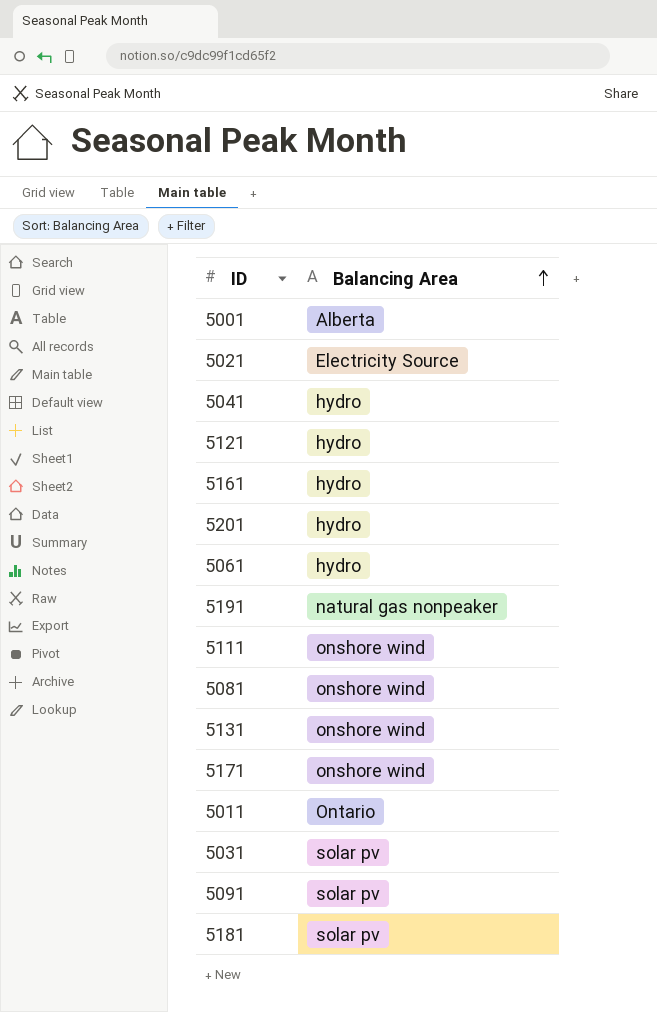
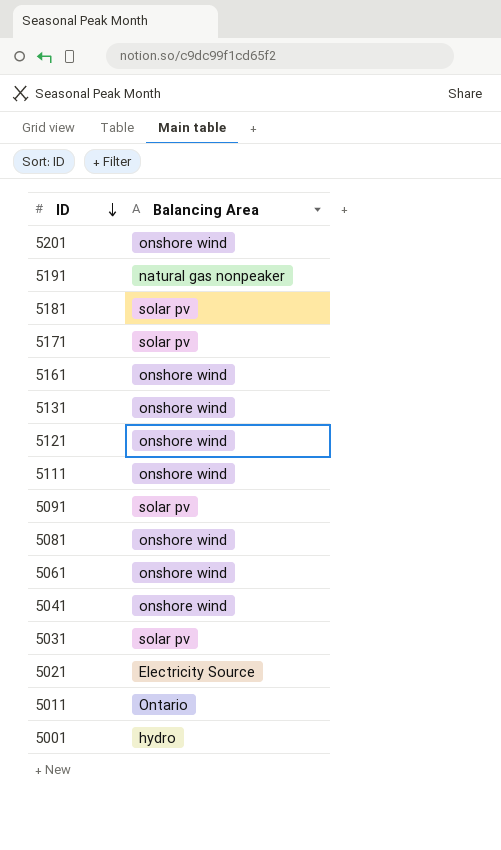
row order: Balancing Area ascending -> ID descending
5201 | Balancing Area: hydro -> onshore wind
5171 | Balancing Area: onshore wind -> solar pv
5161 | Balancing Area: hydro -> onshore wind
5121 | Balancing Area: hydro -> onshore wind
5061 | Balancing Area: hydro -> onshore wind
5041 | Balancing Area: hydro -> onshore wind
5001 | Balancing Area: Alberta -> hydro

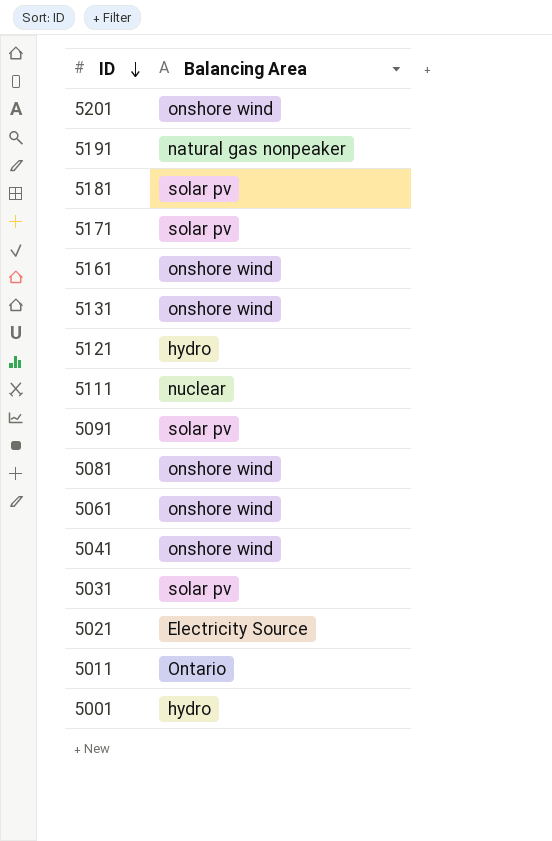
5121 | Balancing Area: onshore wind -> hydro
5111 | Balancing Area: onshore wind -> nuclear

